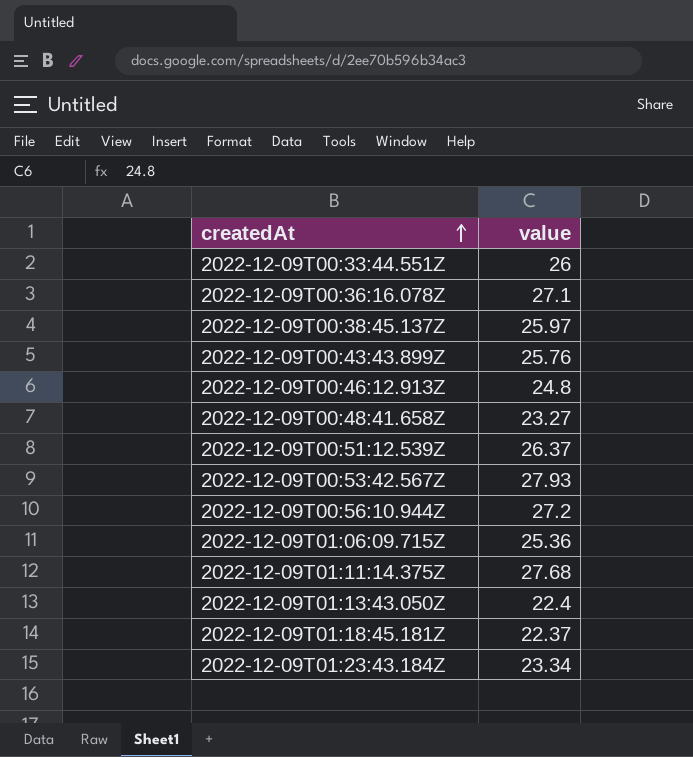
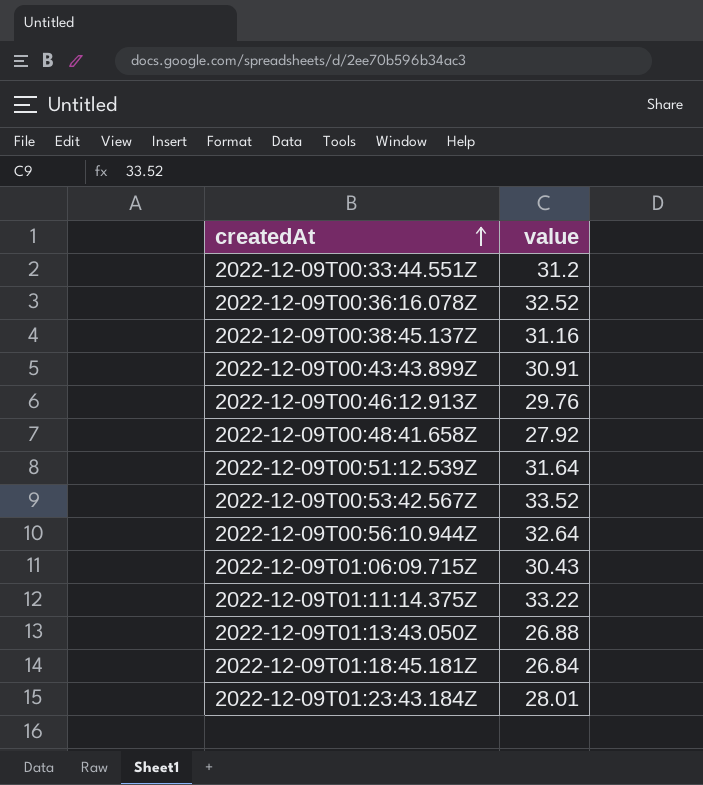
2022-12-09T00:33:44.551Z | value: 26 -> 31.2
2022-12-09T00:36:16.078Z | value: 27.1 -> 32.52
2022-12-09T00:38:45.137Z | value: 25.97 -> 31.16
2022-12-09T00:43:43.899Z | value: 25.76 -> 30.91
2022-12-09T00:46:12.913Z | value: 24.8 -> 29.76
2022-12-09T00:48:41.658Z | value: 23.27 -> 27.92
2022-12-09T00:51:12.539Z | value: 26.37 -> 31.64
2022-12-09T00:53:42.567Z | value: 27.93 -> 33.52
2022-12-09T00:56:10.944Z | value: 27.2 -> 32.64
2022-12-09T01:06:09.715Z | value: 25.36 -> 30.43
2022-12-09T01:11:14.375Z | value: 27.68 -> 33.22
2022-12-09T01:13:43.050Z | value: 22.4 -> 26.88
2022-12-09T01:18:45.181Z | value: 22.37 -> 26.84
2022-12-09T01:23:43.184Z | value: 23.34 -> 28.01

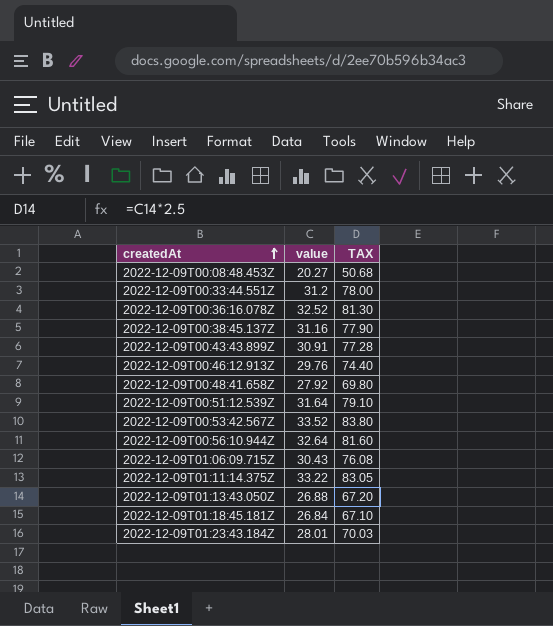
column TAX | formula: none -> [value] * 2.5
row 2022-12-09T00:08:48.453Z: none -> 20.27 | 50.68

